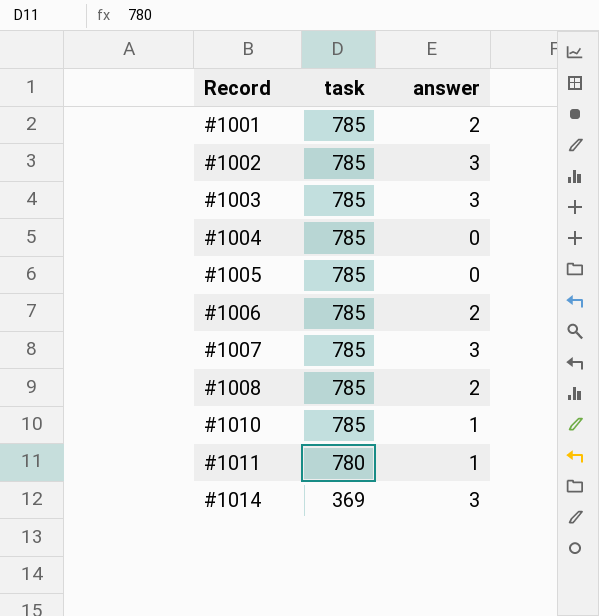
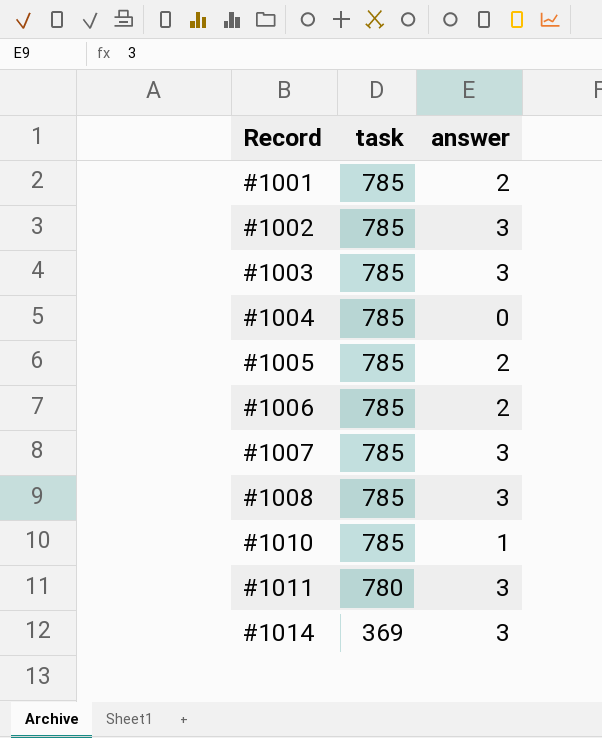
#1005 | answer: 0 -> 2
#1008 | answer: 2 -> 3
#1011 | answer: 1 -> 3

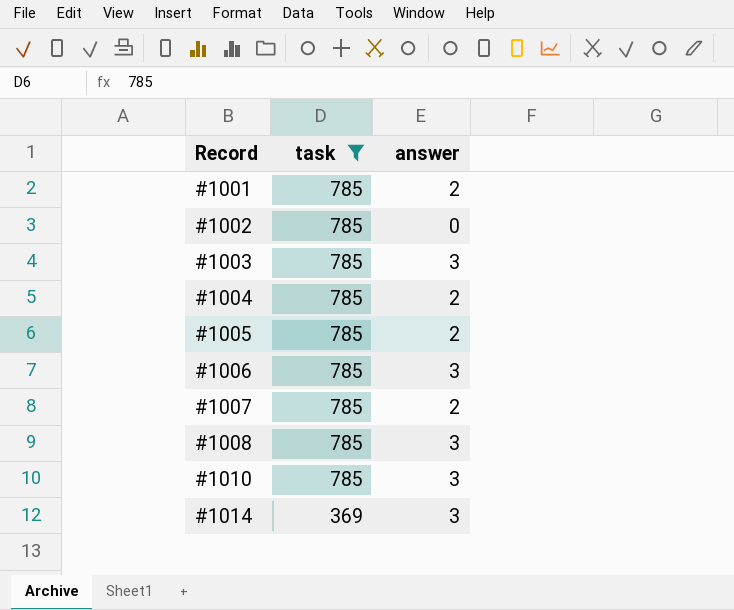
filter: none -> task != 780
#1002 | answer: 3 -> 0
#1004 | answer: 0 -> 2
#1006 | answer: 2 -> 3
#1007 | answer: 3 -> 2
#1010 | answer: 1 -> 3

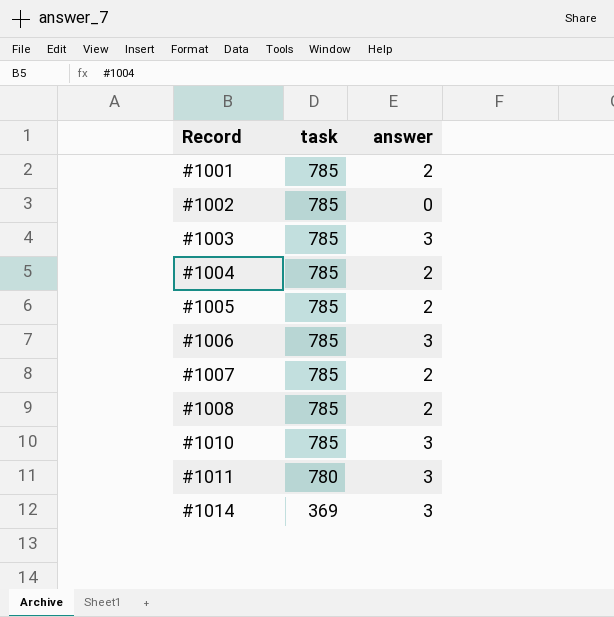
filter: task != 780 -> none
#1008 | answer: 3 -> 2

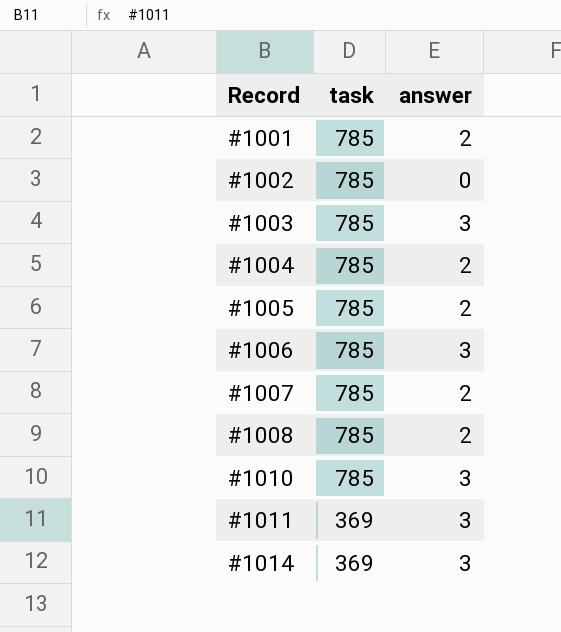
#1011 | task: 780 -> 369

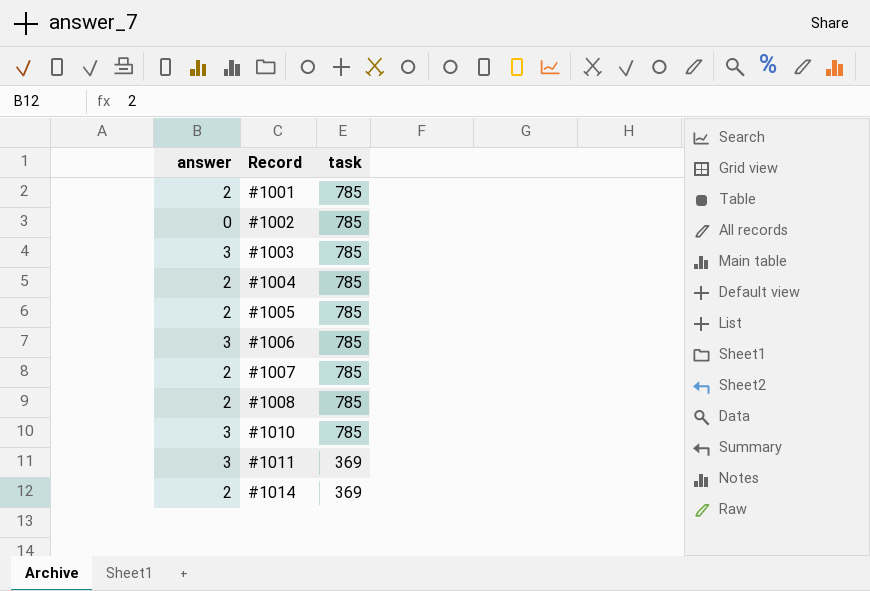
column answer | position: 3 -> 1
#1014 | answer: 3 -> 2

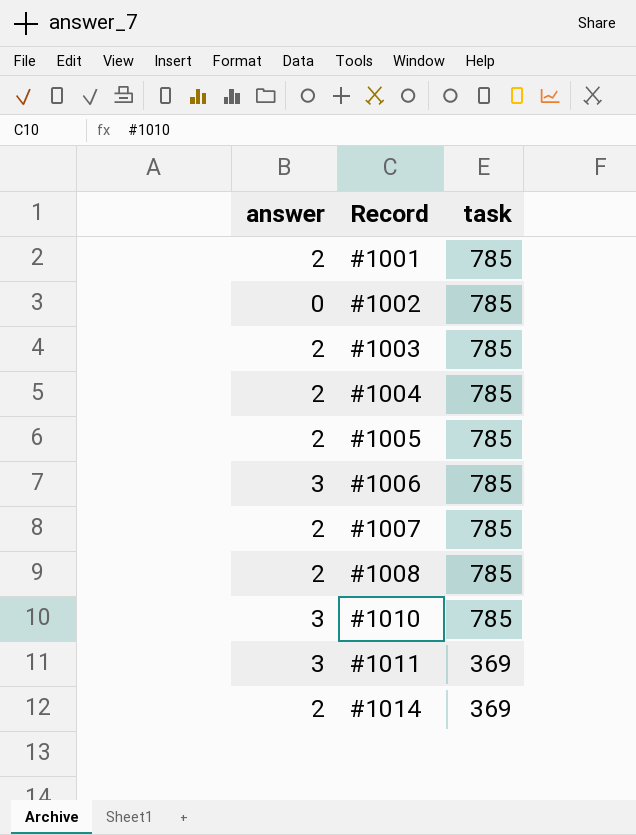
#1003 | answer: 3 -> 2

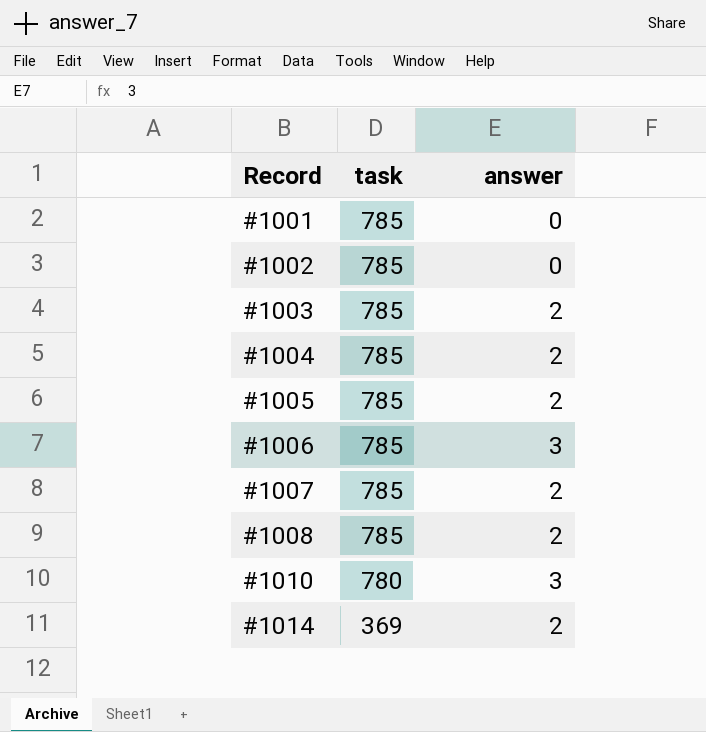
column answer | position: 1 -> 3
row #1011: 3 | 369 -> none
#1001 | answer: 2 -> 0
#1010 | task: 785 -> 780

